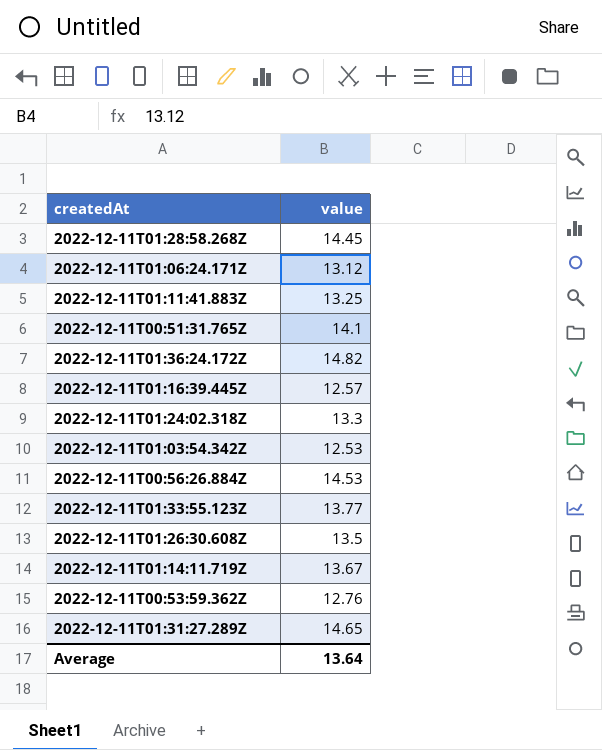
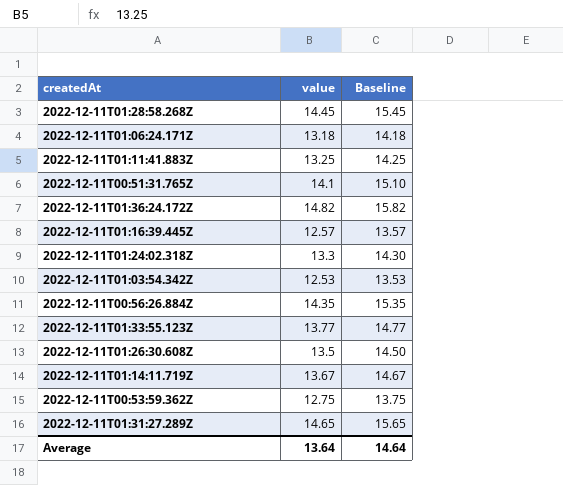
column Baseline | formula: none -> [value] + 1
2022-12-11T01:06:24.171Z | value: 13.12 -> 13.18
2022-12-11T00:56:26.884Z | value: 14.53 -> 14.35
2022-12-11T00:53:59.362Z | value: 12.76 -> 12.75

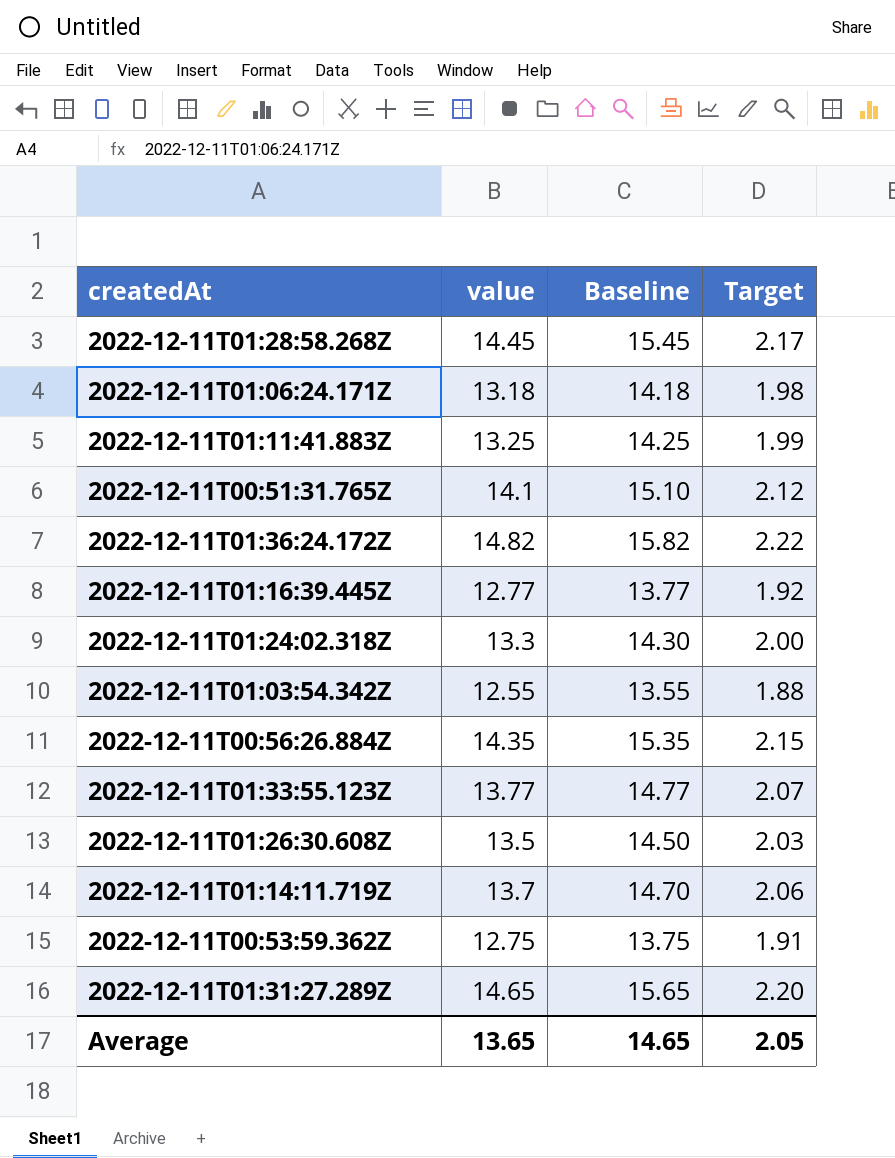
column Target | formula: none -> [value] * 0.15
2022-12-11T01:16:39.445Z | value: 12.57 -> 12.77
2022-12-11T01:16:39.445Z | Baseline: 13.57 -> 13.77
2022-12-11T01:03:54.342Z | value: 12.53 -> 12.55
2022-12-11T01:03:54.342Z | Baseline: 13.53 -> 13.55
2022-12-11T01:14:11.719Z | value: 13.67 -> 13.7
2022-12-11T01:14:11.719Z | Baseline: 14.67 -> 14.70
Average | value: 13.64 -> 13.65
Average | Baseline: 14.64 -> 14.65

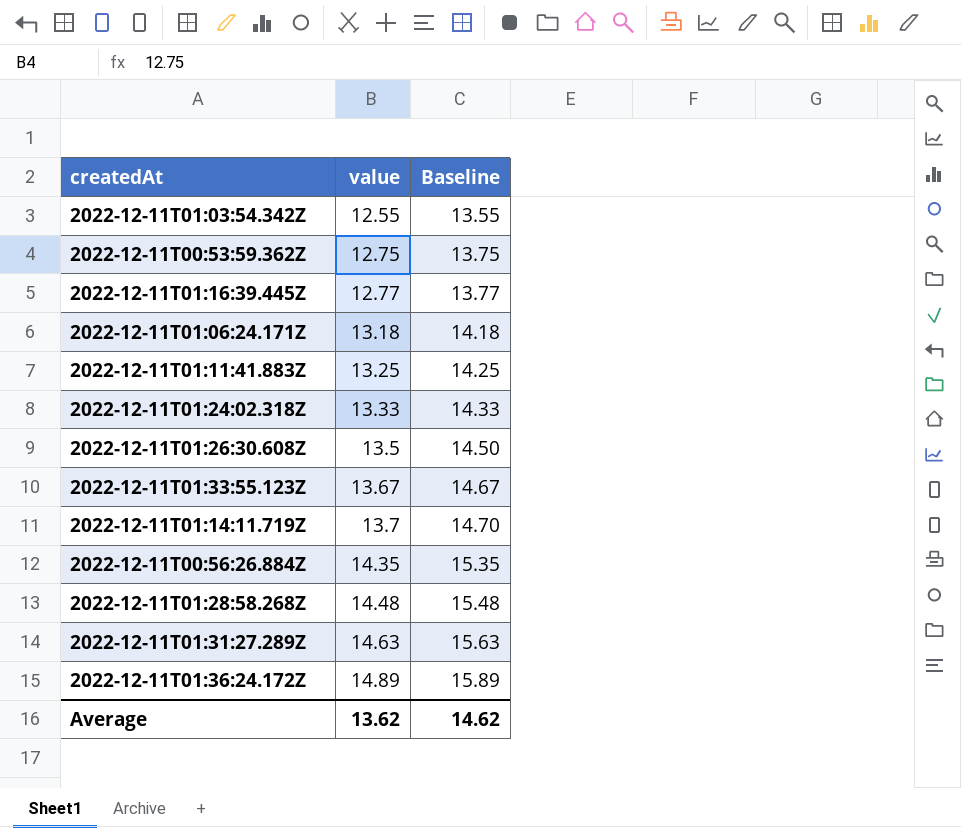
row order: none -> value ascending
column Target | formula: [value] * 0.15 -> none
row 2022-12-11T00:51:31.765Z: 14.1 | 15.10 | 2.12 -> none
2022-12-11T01:24:02.318Z | value: 13.3 -> 13.33
2022-12-11T01:24:02.318Z | Baseline: 14.30 -> 14.33
2022-12-11T01:33:55.123Z | value: 13.77 -> 13.67
2022-12-11T01:33:55.123Z | Baseline: 14.77 -> 14.67
2022-12-11T01:28:58.268Z | value: 14.45 -> 14.48
2022-12-11T01:28:58.268Z | Baseline: 15.45 -> 15.48
2022-12-11T01:31:27.289Z | value: 14.65 -> 14.63
2022-12-11T01:31:27.289Z | Baseline: 15.65 -> 15.63
2022-12-11T01:36:24.172Z | value: 14.82 -> 14.89
2022-12-11T01:36:24.172Z | Baseline: 15.82 -> 15.89
Average | value: 13.65 -> 13.62
Average | Baseline: 14.65 -> 14.62

